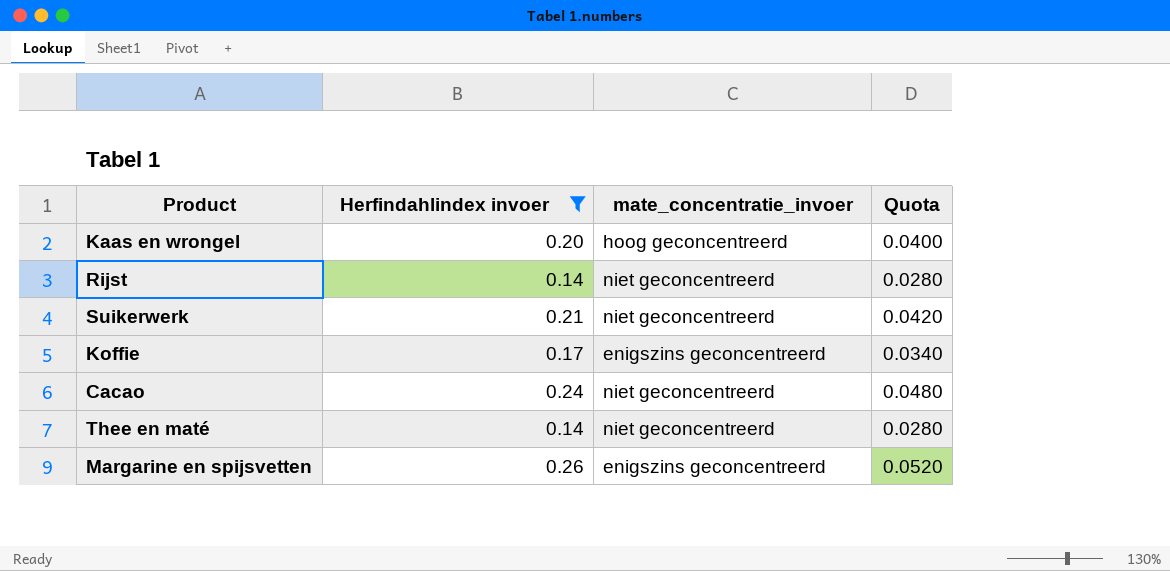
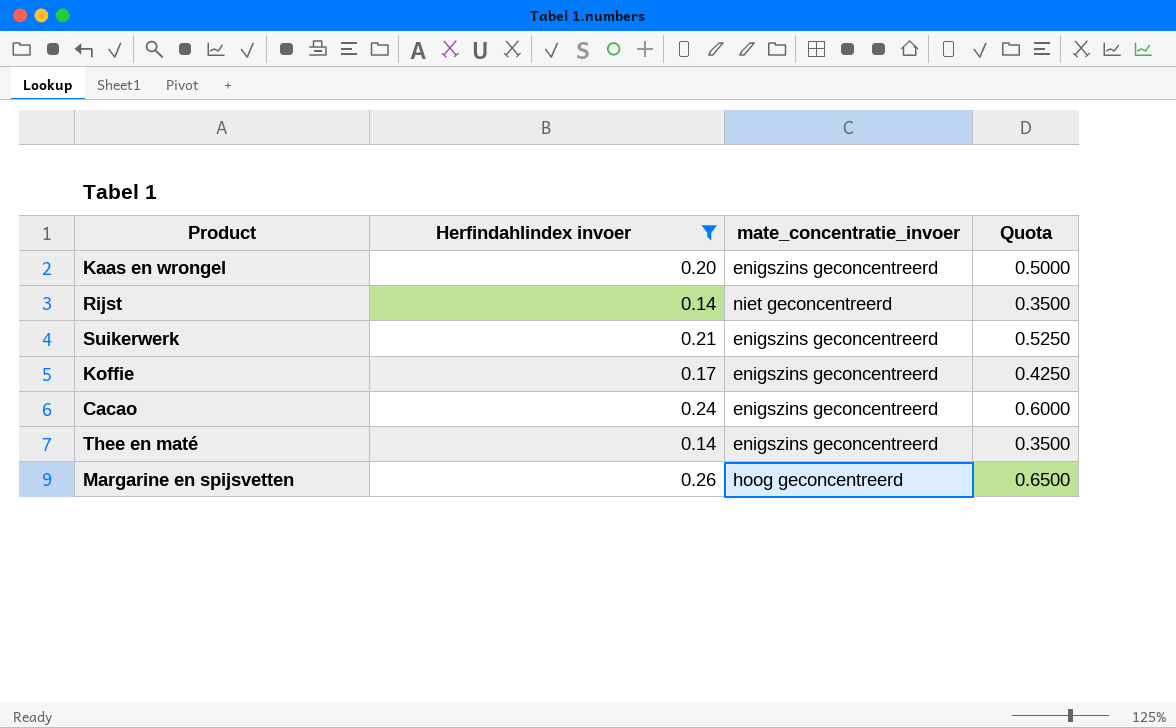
column Quota | formula: [Herfindahlindex invoer] * 0.2 -> [Herfindahlindex invoer] * 2.5
Kaas en wrongel | mate_concentratie_invoer: hoog geconcentreerd -> enigszins geconcentreerd
Suikerwerk | mate_concentratie_invoer: niet geconcentreerd -> enigszins geconcentreerd
Cacao | mate_concentratie_invoer: niet geconcentreerd -> enigszins geconcentreerd
Thee en maté | mate_concentratie_invoer: niet geconcentreerd -> enigszins geconcentreerd
Margarine en spijsvetten | mate_concentratie_invoer: enigszins geconcentreerd -> hoog geconcentreerd

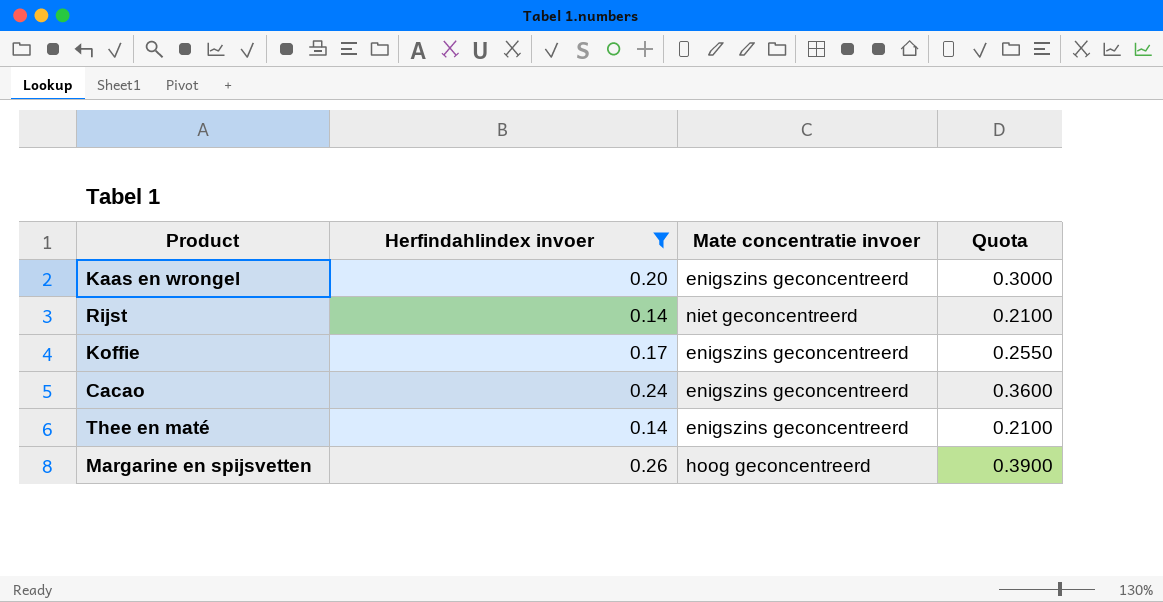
column name: mate_concentratie_invoer -> Mate concentratie invoer
column Quota | formula: [Herfindahlindex invoer] * 2.5 -> [Herfindahlindex invoer] * 1.5
row Suikerwerk: 0.21 | enigszins geconcentreerd | 0.5250 -> none

